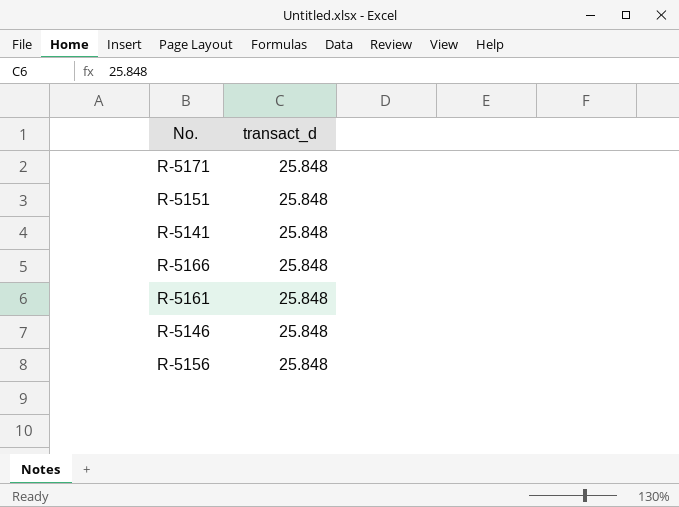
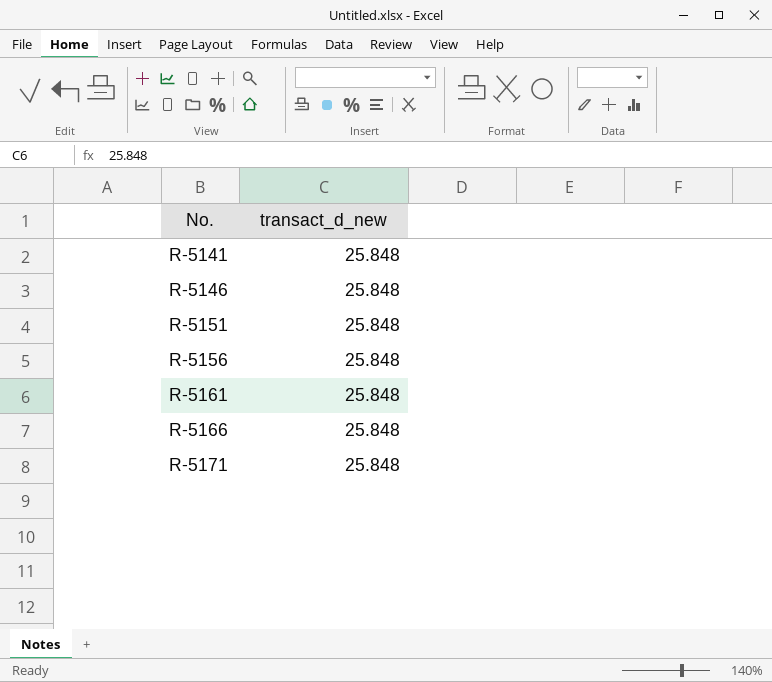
row order: none -> No. ascending
column name: transact_d -> transact_d_new

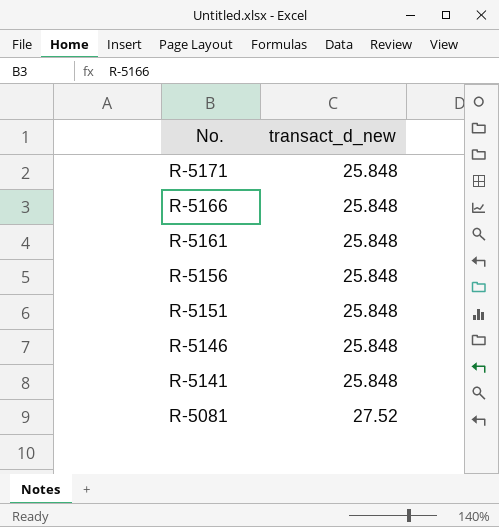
row order: No. ascending -> No. descending
row R-5081: none -> 27.52

